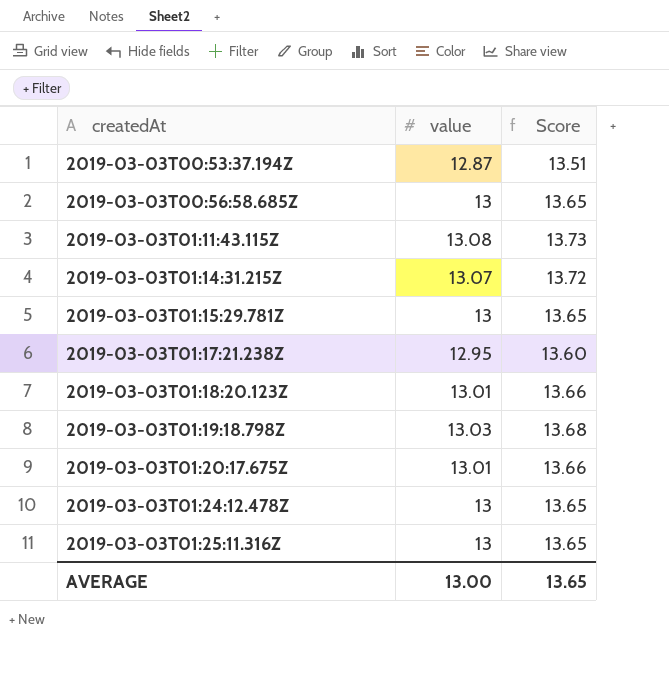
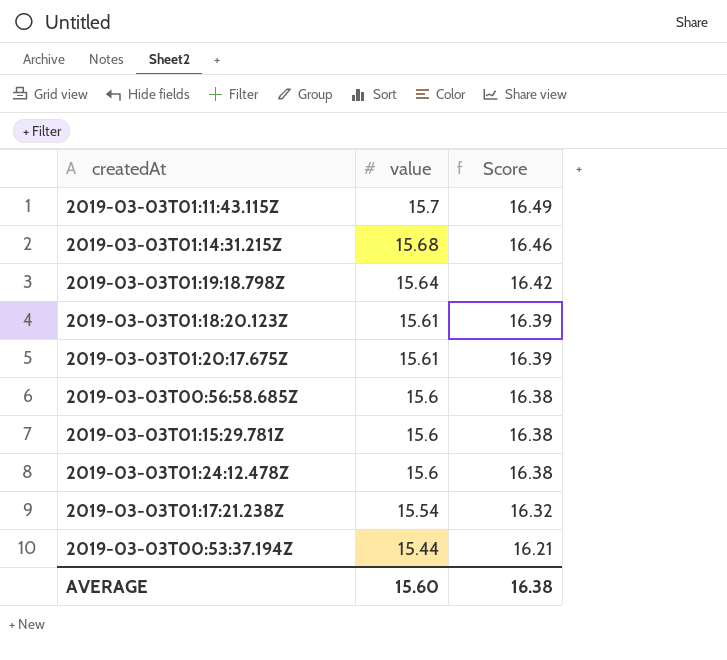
row order: createdAt ascending -> value descending
row 2019-03-03T01:25:11.316Z: 13 | 13.65 -> none
2019-03-03T01:11:43.115Z | value: 13.08 -> 15.7
2019-03-03T01:11:43.115Z | Score: 13.73 -> 16.49
2019-03-03T01:14:31.215Z | value: 13.07 -> 15.68
2019-03-03T01:14:31.215Z | Score: 13.72 -> 16.46
2019-03-03T01:19:18.798Z | value: 13.03 -> 15.64
2019-03-03T01:19:18.798Z | Score: 13.68 -> 16.42
2019-03-03T01:18:20.123Z | value: 13.01 -> 15.61
2019-03-03T01:18:20.123Z | Score: 13.66 -> 16.39
2019-03-03T01:20:17.675Z | value: 13.01 -> 15.61
2019-03-03T01:20:17.675Z | Score: 13.66 -> 16.39
2019-03-03T00:56:58.685Z | value: 13 -> 15.6
2019-03-03T00:56:58.685Z | Score: 13.65 -> 16.38
2019-03-03T01:15:29.781Z | value: 13 -> 15.6
2019-03-03T01:15:29.781Z | Score: 13.65 -> 16.38
2019-03-03T01:24:12.478Z | value: 13 -> 15.6
2019-03-03T01:24:12.478Z | Score: 13.65 -> 16.38
2019-03-03T01:17:21.238Z | value: 12.95 -> 15.54
2019-03-03T01:17:21.238Z | Score: 13.60 -> 16.32
2019-03-03T00:53:37.194Z | value: 12.87 -> 15.44
2019-03-03T00:53:37.194Z | Score: 13.51 -> 16.21
AVERAGE | value: 13.00 -> 15.60
AVERAGE | Score: 13.65 -> 16.38

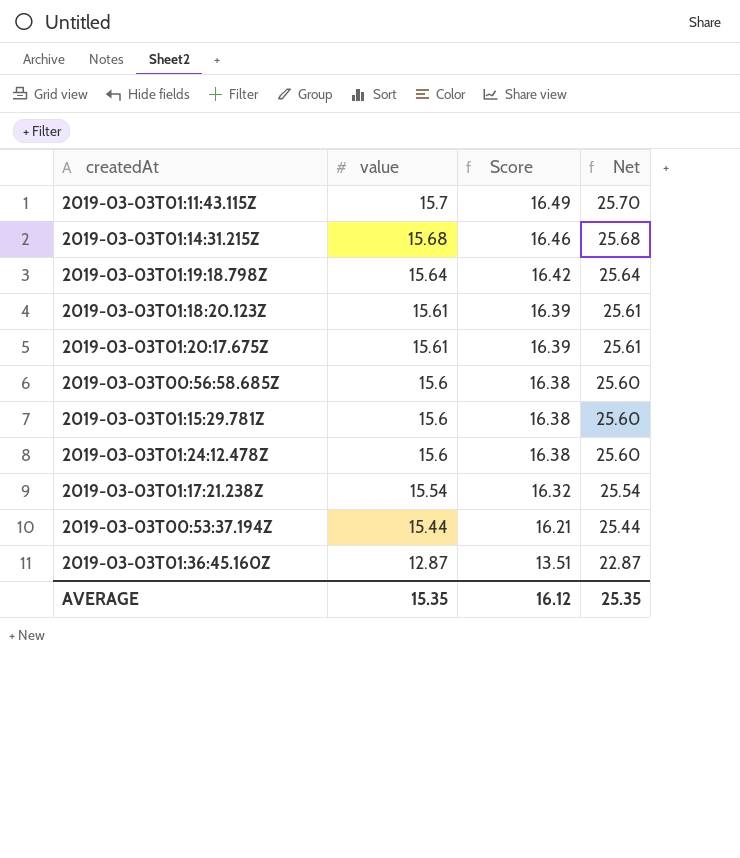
column Net | formula: none -> [value] + 10
row 2019-03-03T01:36:45.160Z: none -> 12.87 | 13.51 | 22.87
AVERAGE | value: 15.60 -> 15.35
AVERAGE | Score: 16.38 -> 16.12

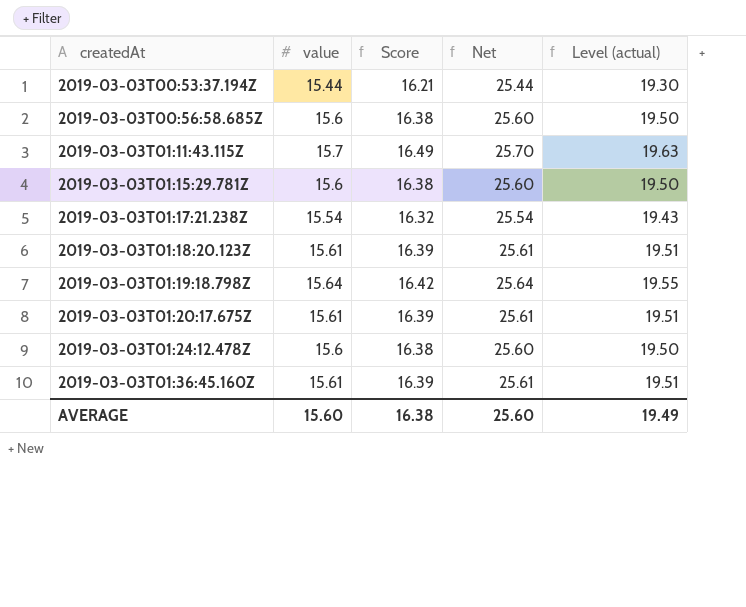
row order: value descending -> createdAt ascending
column Level (actual) | formula: none -> [value] * 1.25
row 2019-03-03T01:14:31.215Z: 15.68 | 16.46 | 25.68 -> none
2019-03-03T01:36:45.160Z | value: 12.87 -> 15.61
2019-03-03T01:36:45.160Z | Score: 13.51 -> 16.39
2019-03-03T01:36:45.160Z | Net: 22.87 -> 25.61
AVERAGE | value: 15.35 -> 15.60
AVERAGE | Score: 16.12 -> 16.38
AVERAGE | Net: 25.35 -> 25.60

